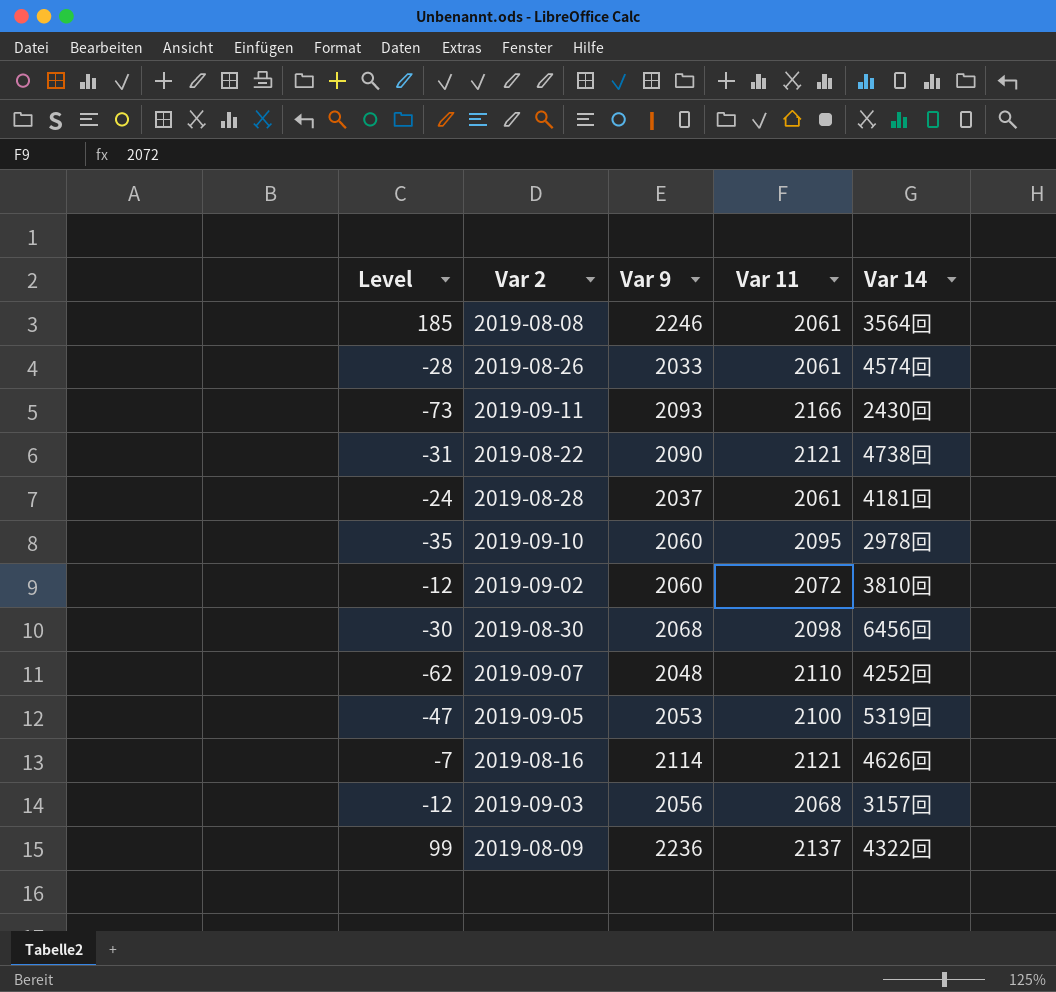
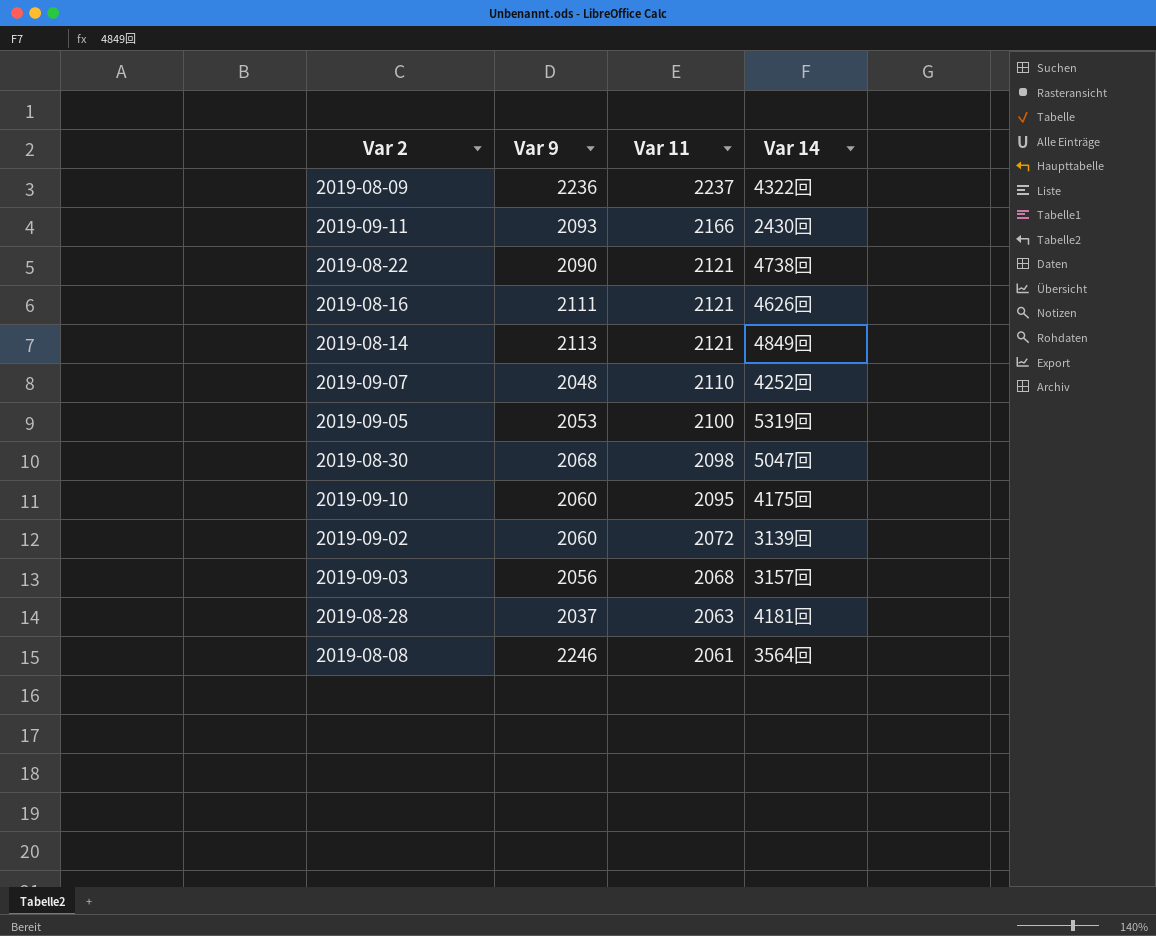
row order: none -> Var 11 descending
column Level | formula: [Var 9] - [Var 11] -> none
row 2019-08-26: -28 | 2033 | 2061 | 4574回 -> none
2019-08-09 | Var 11: 2137 -> 2237
2019-08-16 | Var 9: 2114 -> 2111
row 2019-08-14: none -> 2113 | 2121 | 4849回
2019-08-30 | Var 14: 6456回 -> 5047回
2019-09-10 | Var 14: 2978回 -> 4175回
2019-09-02 | Var 14: 3810回 -> 3139回
2019-08-28 | Var 11: 2061 -> 2063

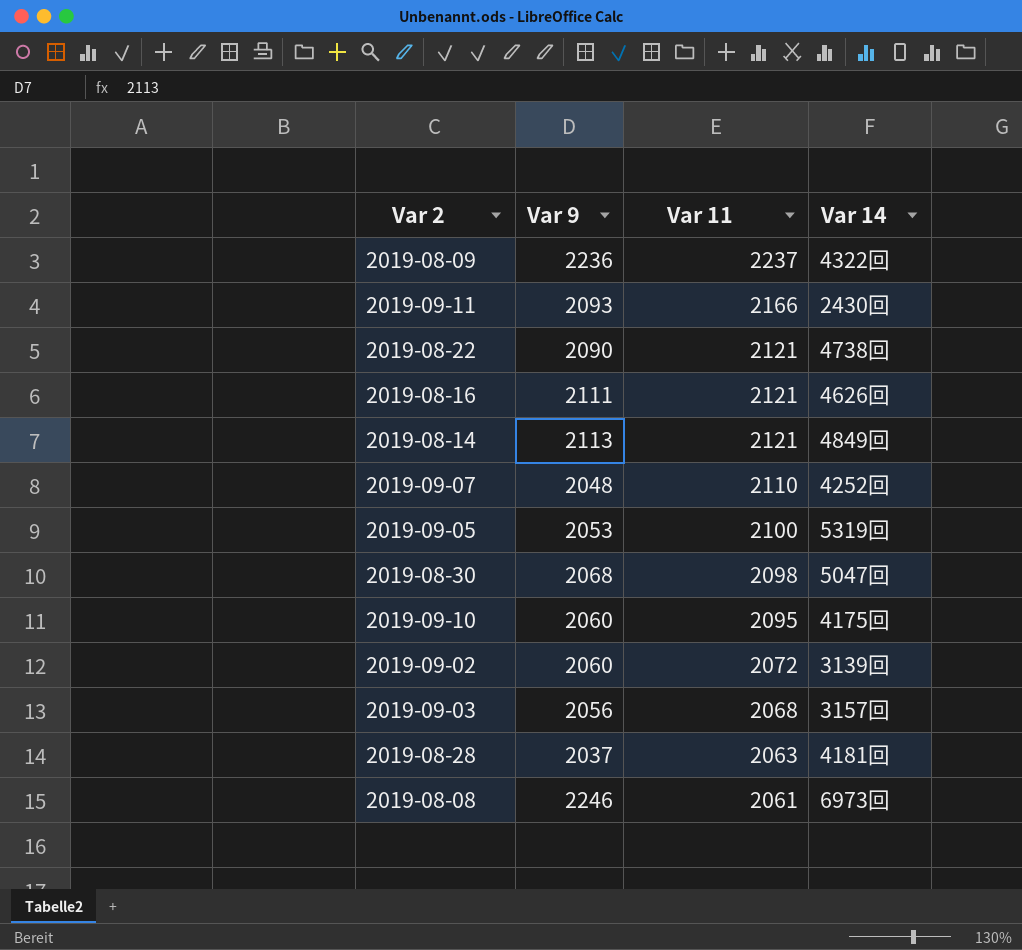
2019-08-08 | Var 14: 3564回 -> 6973回

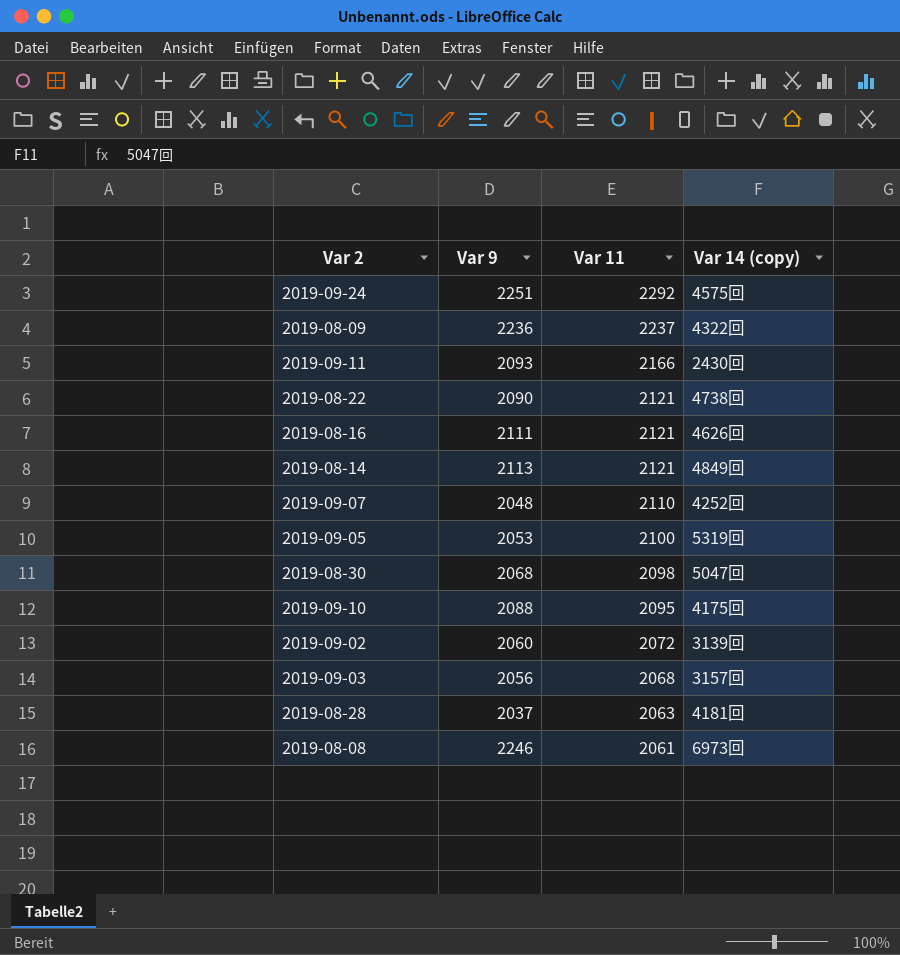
column name: Var 14 -> Var 14 (copy)
row 2019-09-24: none -> 2251 | 2292 | 4575回
2019-09-10 | Var 9: 2060 -> 2088

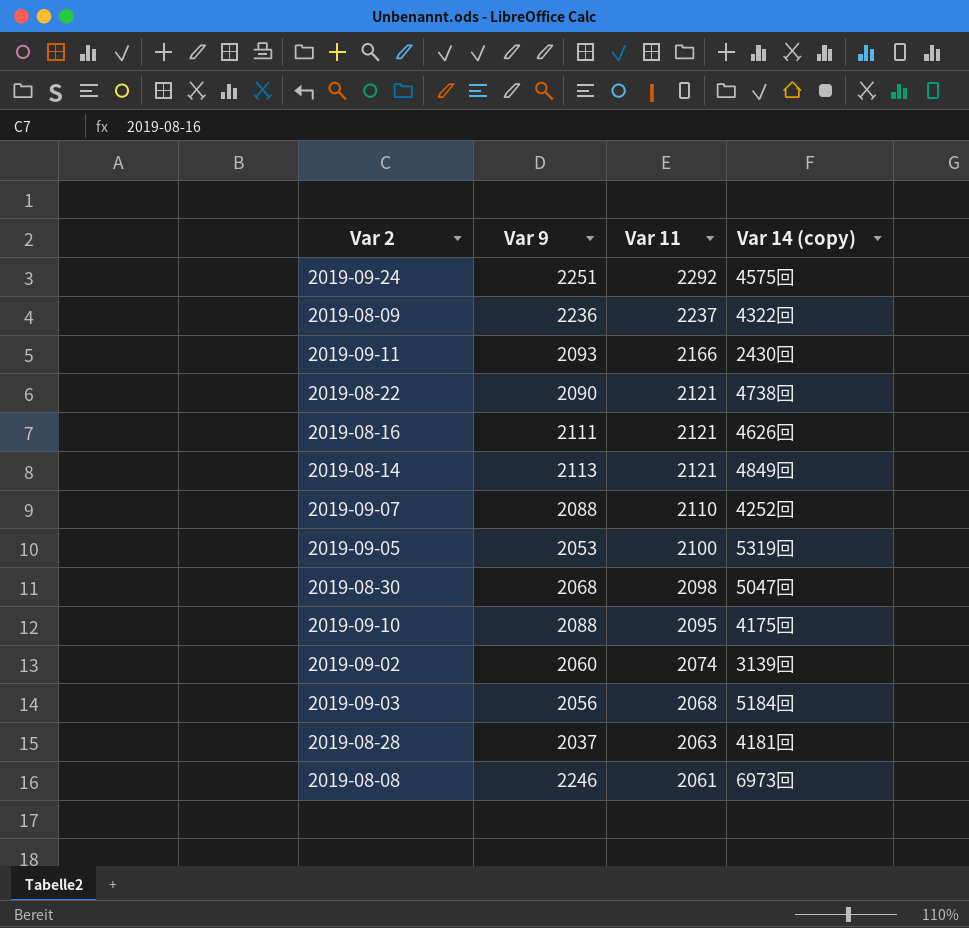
2019-09-07 | Var 9: 2048 -> 2088
2019-09-02 | Var 11: 2072 -> 2074
2019-09-03 | Var 14 (copy): 3157回 -> 5184回

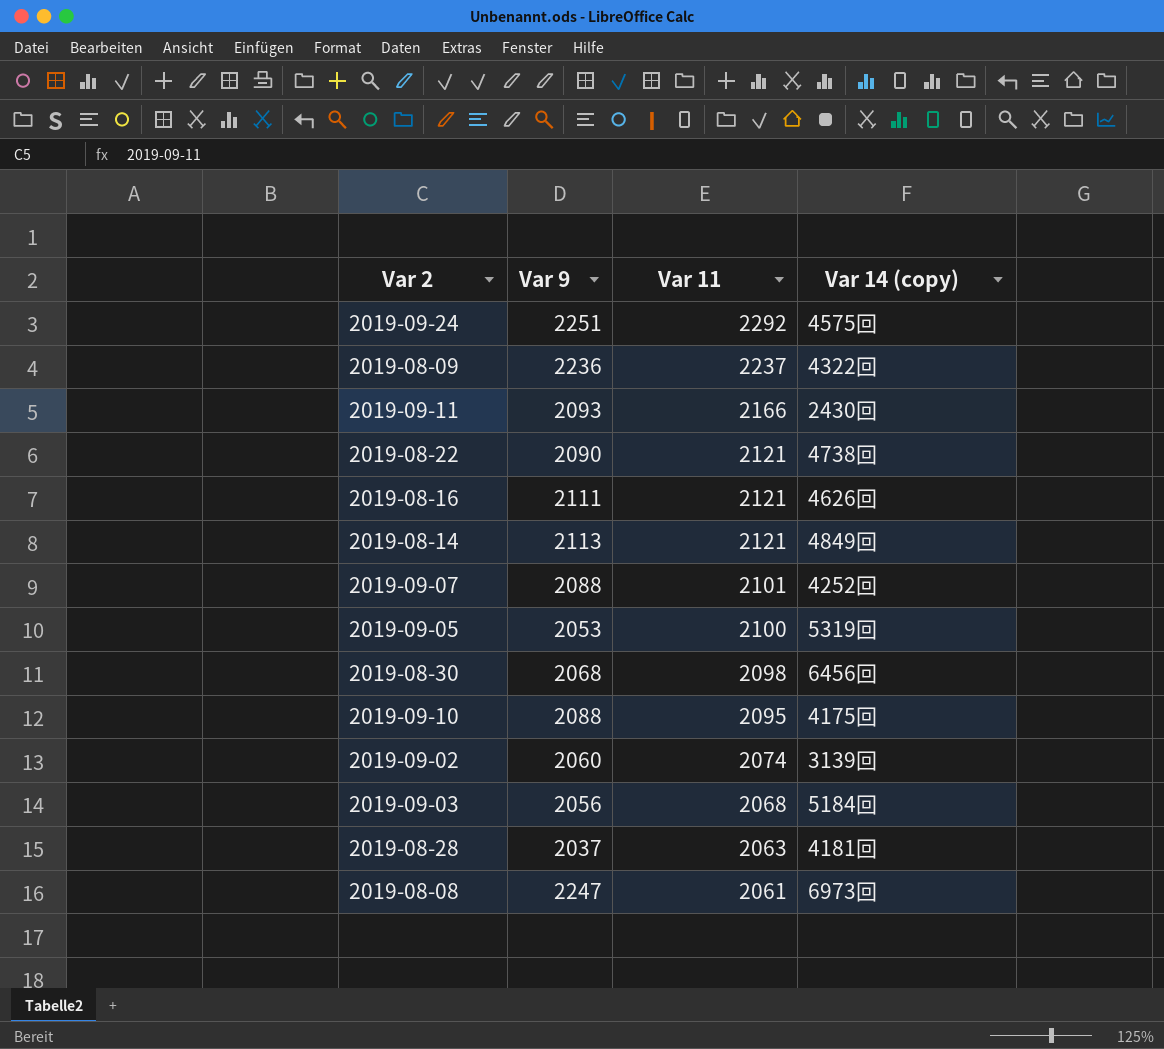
2019-09-07 | Var 11: 2110 -> 2101
2019-08-30 | Var 14 (copy): 5047回 -> 6456回
2019-08-08 | Var 9: 2246 -> 2247

